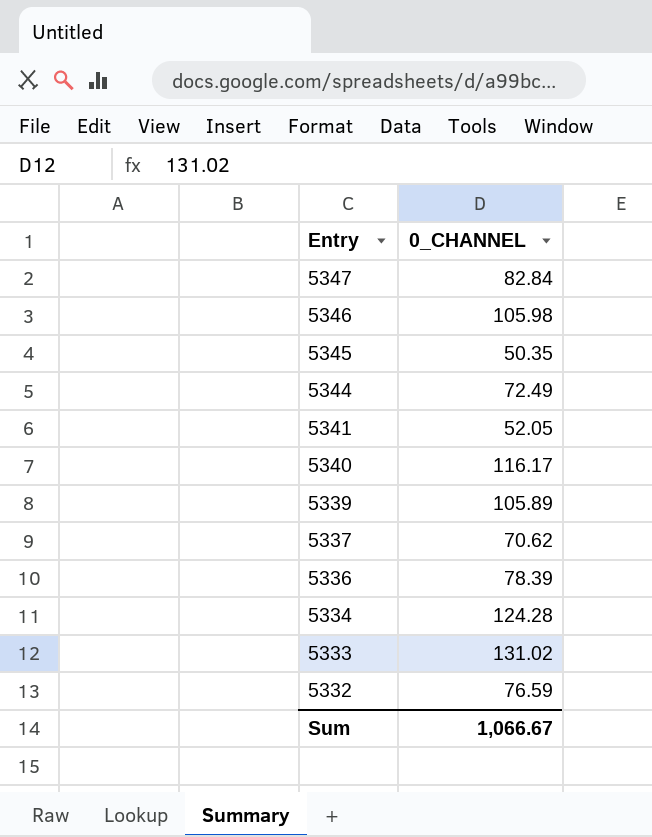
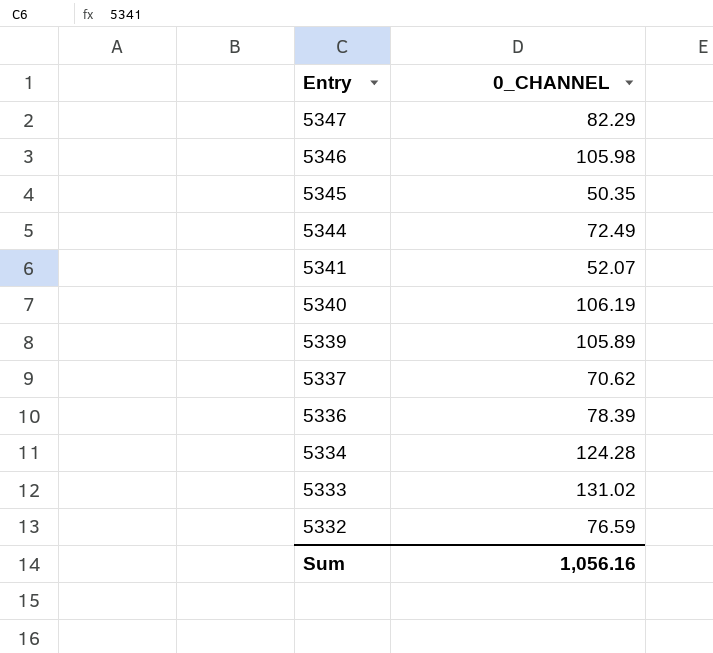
5347 | 0_CHANNEL: 82.84 -> 82.29
5341 | 0_CHANNEL: 52.05 -> 52.07
5340 | 0_CHANNEL: 116.17 -> 106.19
Sum | 0_CHANNEL: 1,066.67 -> 1,056.16

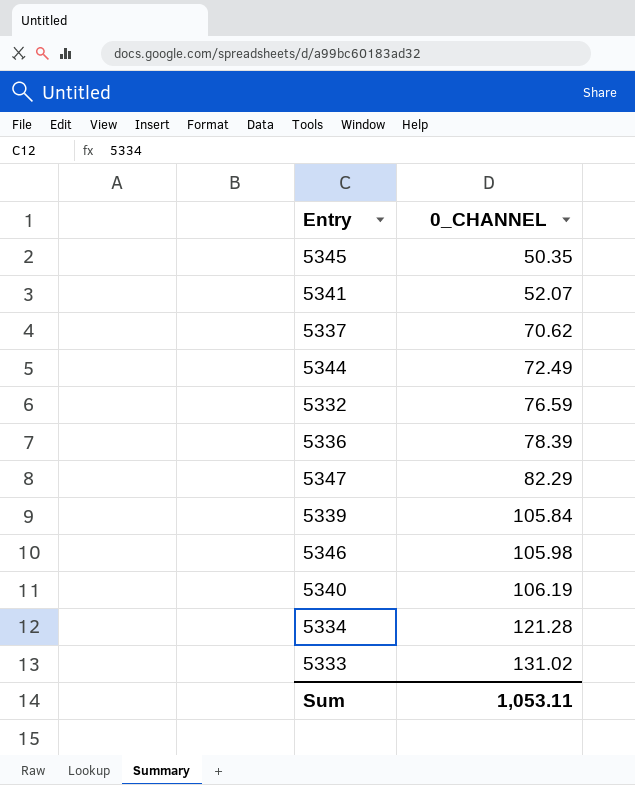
row order: Entry descending -> 0_CHANNEL ascending
5339 | 0_CHANNEL: 105.89 -> 105.84
5334 | 0_CHANNEL: 124.28 -> 121.28
Sum | 0_CHANNEL: 1,056.16 -> 1,053.11

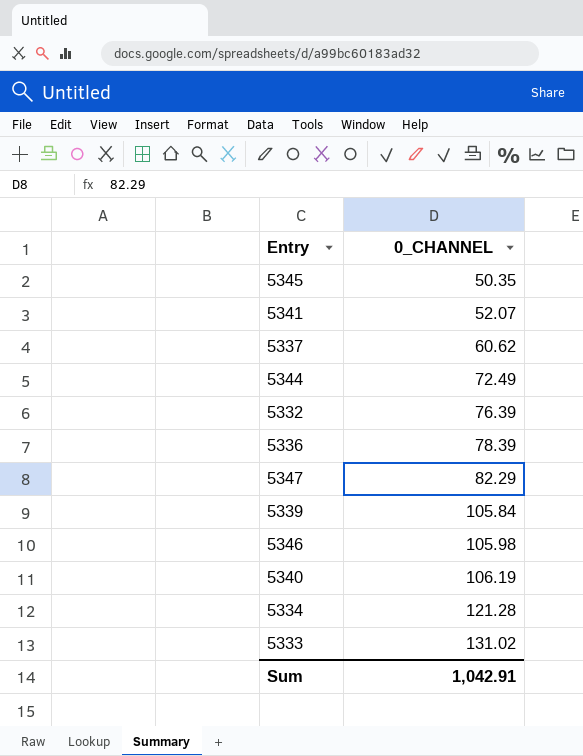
5337 | 0_CHANNEL: 70.62 -> 60.62
5332 | 0_CHANNEL: 76.59 -> 76.39
Sum | 0_CHANNEL: 1,053.11 -> 1,042.91

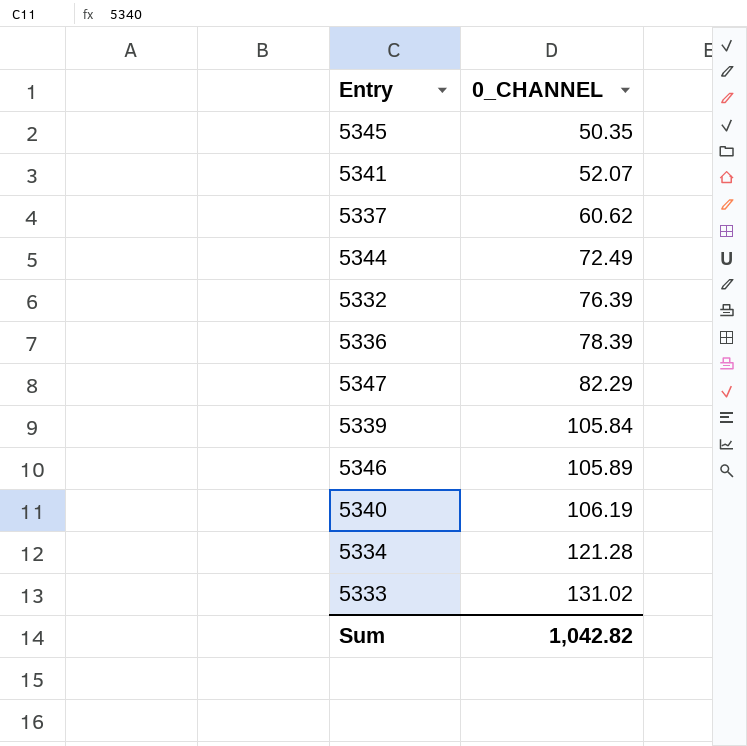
5346 | 0_CHANNEL: 105.98 -> 105.89
Sum | 0_CHANNEL: 1,042.91 -> 1,042.82

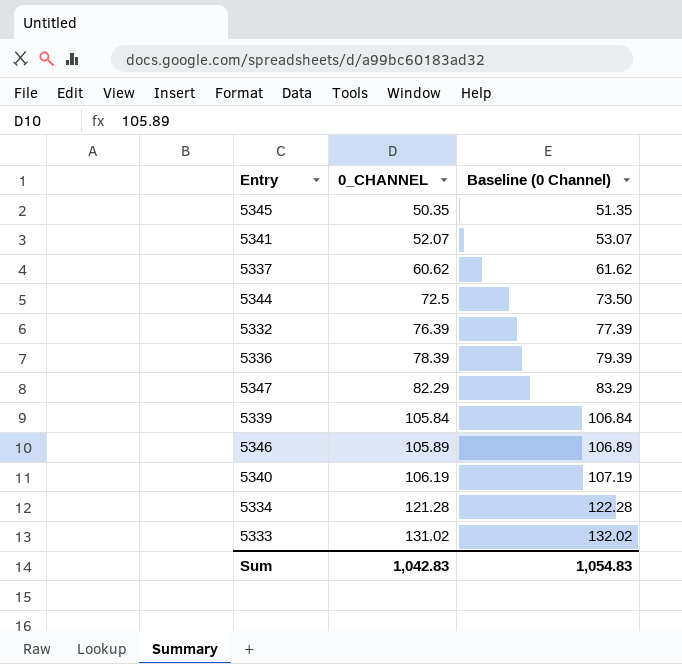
column Baseline (0 Channel) | formula: none -> [0_CHANNEL] + 1
5344 | 0_CHANNEL: 72.49 -> 72.5
Sum | 0_CHANNEL: 1,042.82 -> 1,042.83

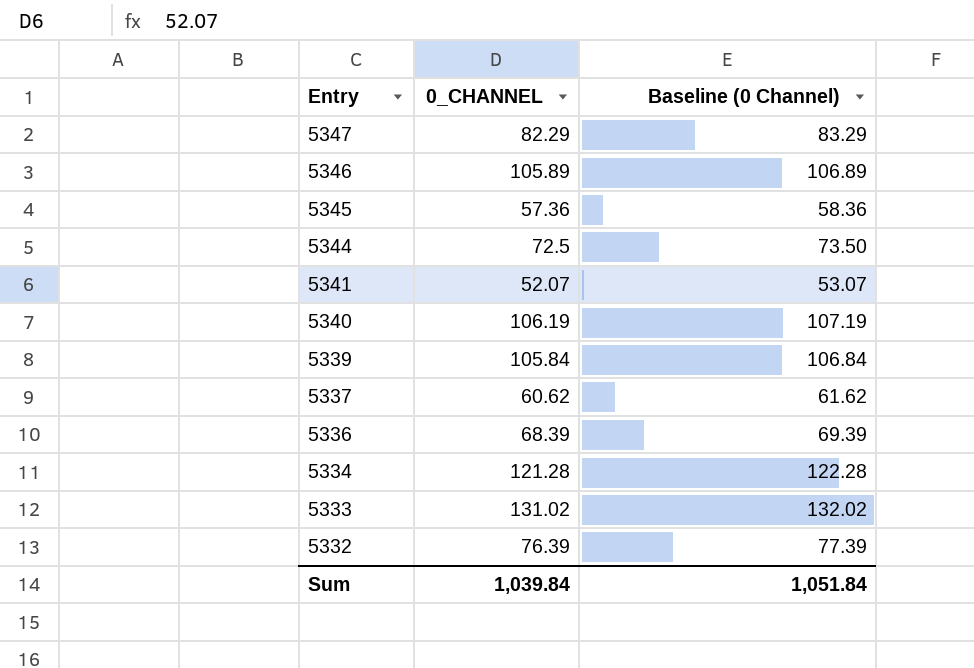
row order: 0_CHANNEL ascending -> Entry descending
5345 | 0_CHANNEL: 50.35 -> 57.36
5345 | Baseline (0 Channel): 51.35 -> 58.36
5336 | 0_CHANNEL: 78.39 -> 68.39
5336 | Baseline (0 Channel): 79.39 -> 69.39
Sum | 0_CHANNEL: 1,042.83 -> 1,039.84
Sum | Baseline (0 Channel): 1,054.83 -> 1,051.84

